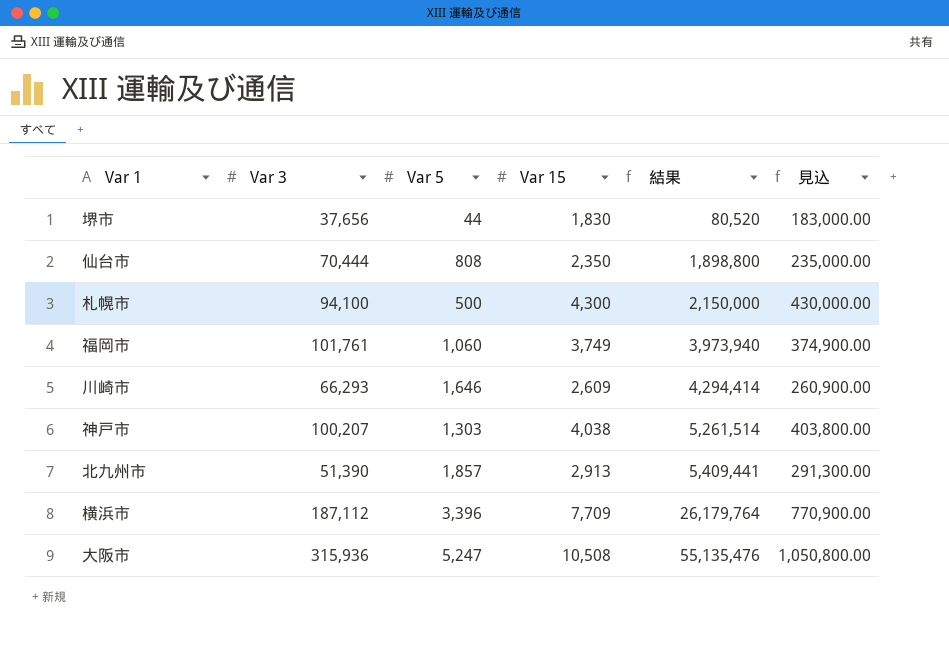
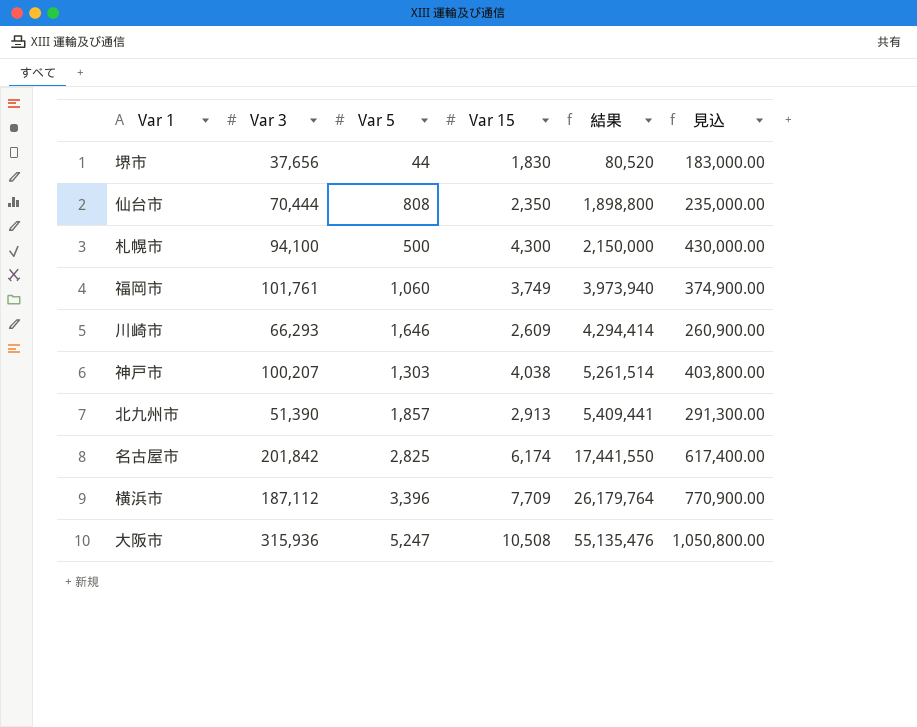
row 名古屋市: none -> 201,842 | 2,825 | 6,174 | 17,441,550 | 617,400.00

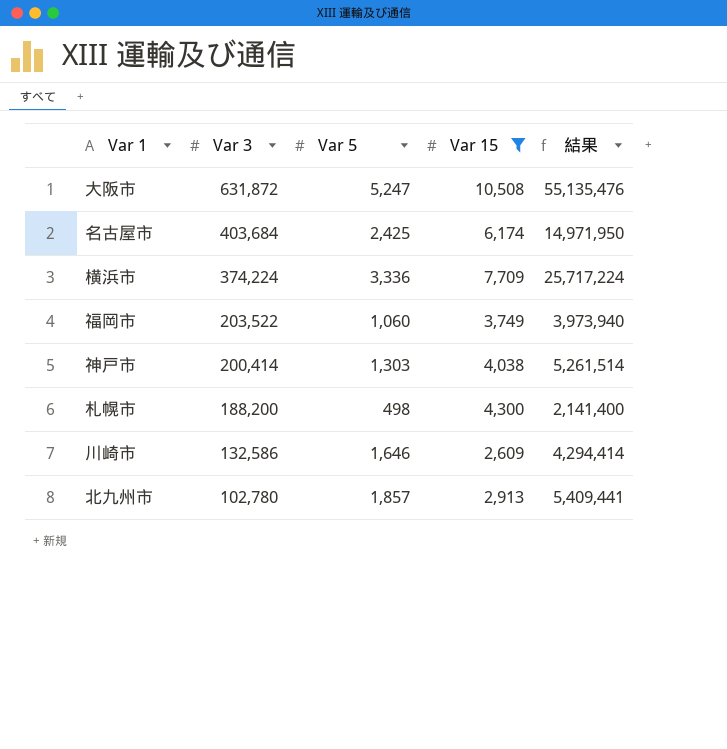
filter: none -> Var 15 >= 2,609
row order: 結果 ascending -> Var 3 descending
column 見込 | formula: [Var 15] * 100 -> none
大阪市 | Var 3: 315,936 -> 631,872
名古屋市 | Var 3: 201,842 -> 403,684
名古屋市 | Var 5: 2,825 -> 2,425
名古屋市 | 結果: 17,441,550 -> 14,971,950
横浜市 | Var 3: 187,112 -> 374,224
横浜市 | Var 5: 3,396 -> 3,336
横浜市 | 結果: 26,179,764 -> 25,717,224
福岡市 | Var 3: 101,761 -> 203,522
神戸市 | Var 3: 100,207 -> 200,414
札幌市 | Var 3: 94,100 -> 188,200
札幌市 | Var 5: 500 -> 498
札幌市 | 結果: 2,150,000 -> 2,141,400
川崎市 | Var 3: 66,293 -> 132,586
北九州市 | Var 3: 51,390 -> 102,780

